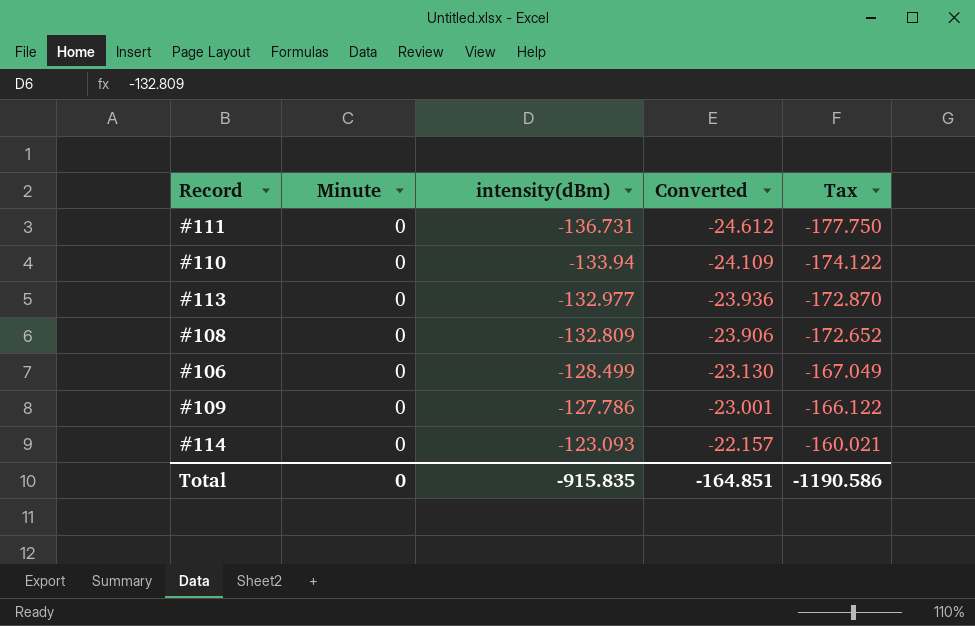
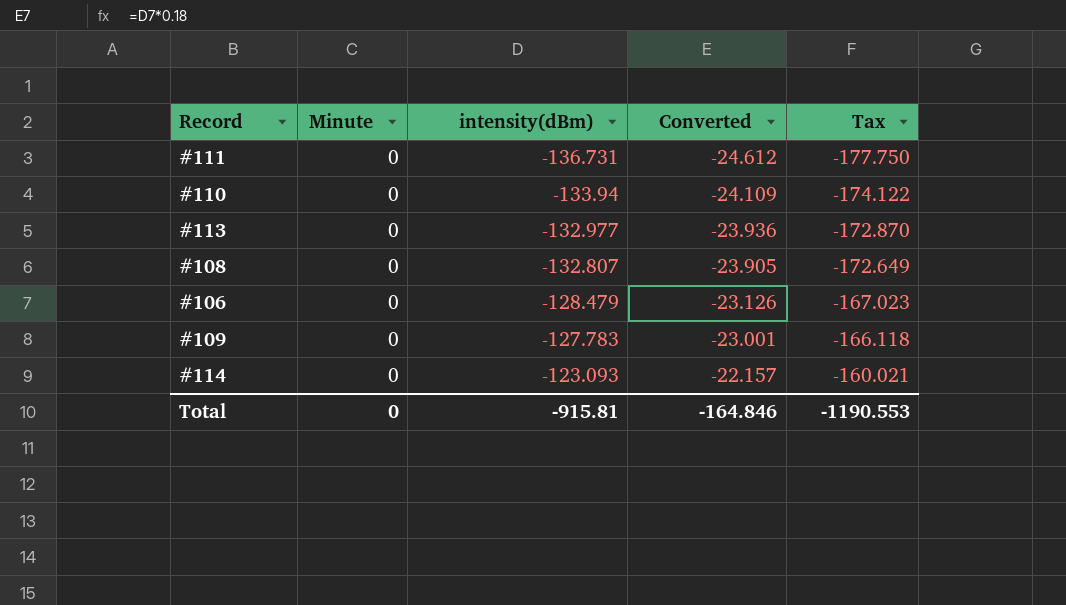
#108 | intensity(dBm): -132.809 -> -132.807
#108 | Converted: -23.906 -> -23.905
#108 | Tax: -172.652 -> -172.649
#106 | intensity(dBm): -128.499 -> -128.479
#106 | Converted: -23.130 -> -23.126
#106 | Tax: -167.049 -> -167.023
#109 | intensity(dBm): -127.786 -> -127.783
#109 | Tax: -166.122 -> -166.118
Total | intensity(dBm): -915.835 -> -915.81
Total | Converted: -164.851 -> -164.846
Total | Tax: -1190.586 -> -1190.553

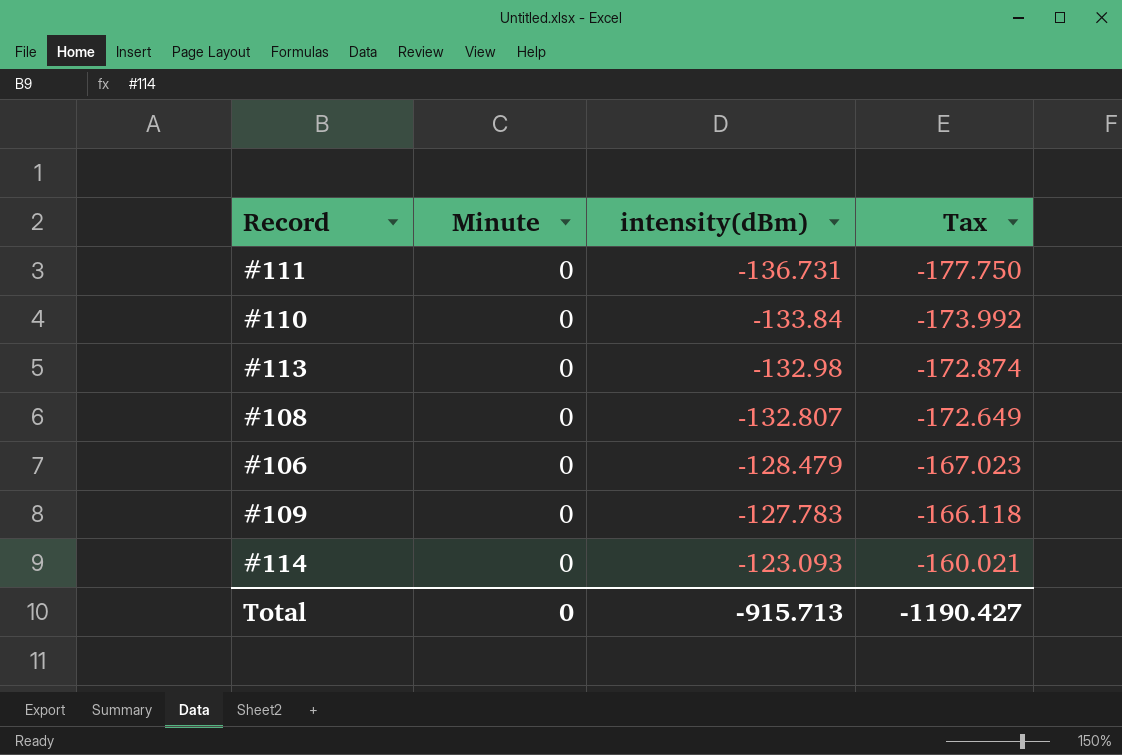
column Converted | formula: [intensity(dBm)] * 0.18 -> none
#110 | intensity(dBm): -133.94 -> -133.84
#110 | Tax: -174.122 -> -173.992
#113 | intensity(dBm): -132.977 -> -132.98
#113 | Tax: -172.870 -> -172.874
Total | intensity(dBm): -915.81 -> -915.713
Total | Tax: -1190.553 -> -1190.427

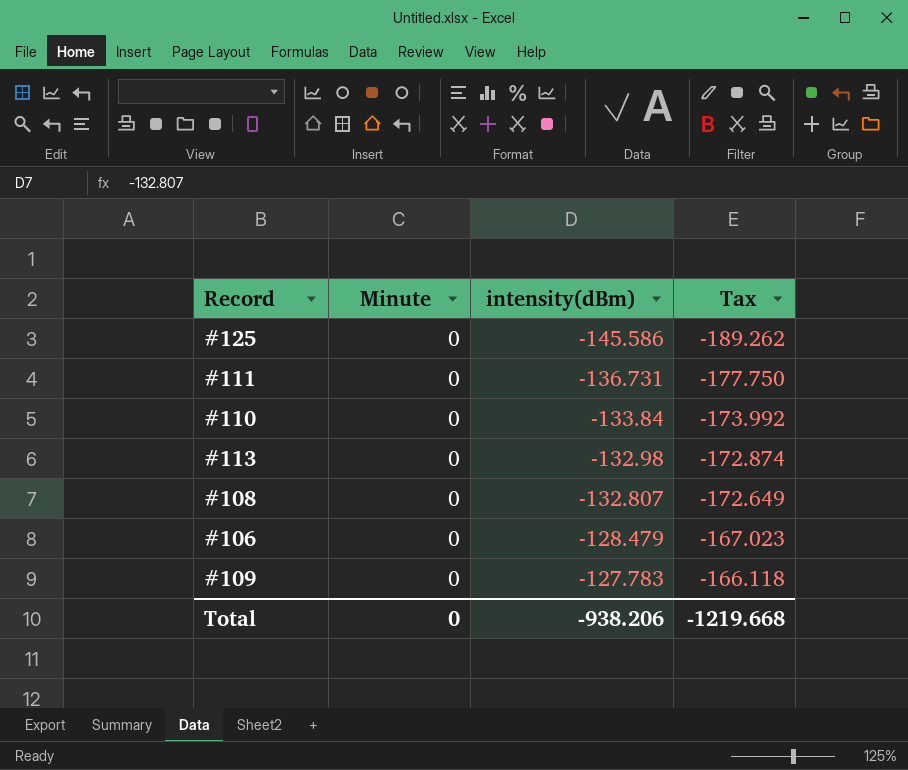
row #114: 0 | -123.093 | -160.021 -> none
row #125: none -> 0 | -145.586 | -189.262
Total | intensity(dBm): -915.713 -> -938.206
Total | Tax: -1190.427 -> -1219.668

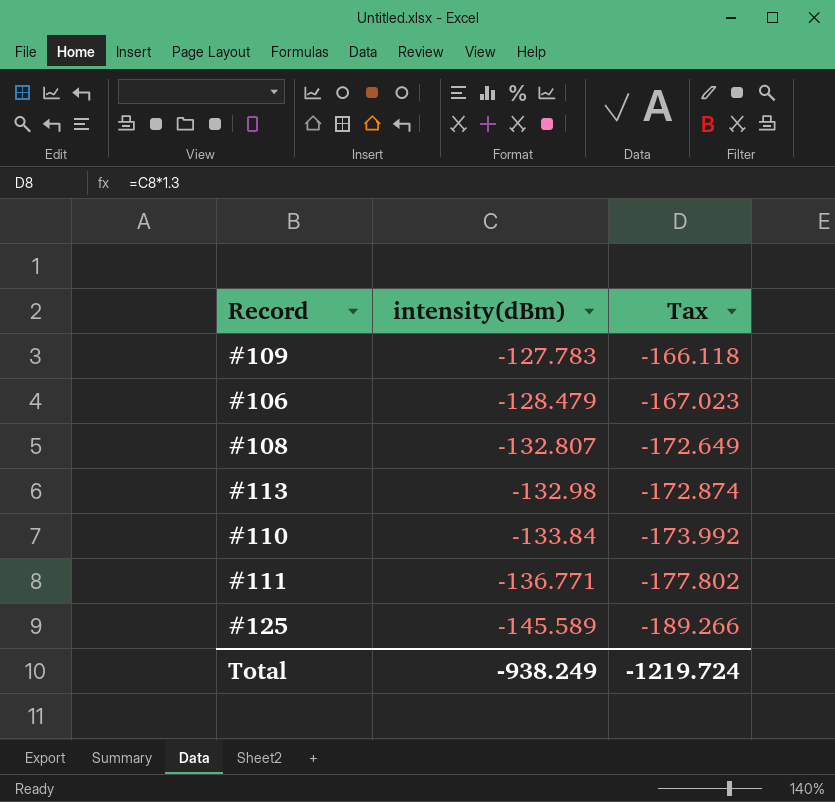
row order: intensity(dBm) ascending -> intensity(dBm) descending
column Minute | position: 2 -> none
#111 | intensity(dBm): -136.731 -> -136.771
#111 | Tax: -177.750 -> -177.802
#125 | intensity(dBm): -145.586 -> -145.589
#125 | Tax: -189.262 -> -189.266
Total | intensity(dBm): -938.206 -> -938.249
Total | Tax: -1219.668 -> -1219.724

